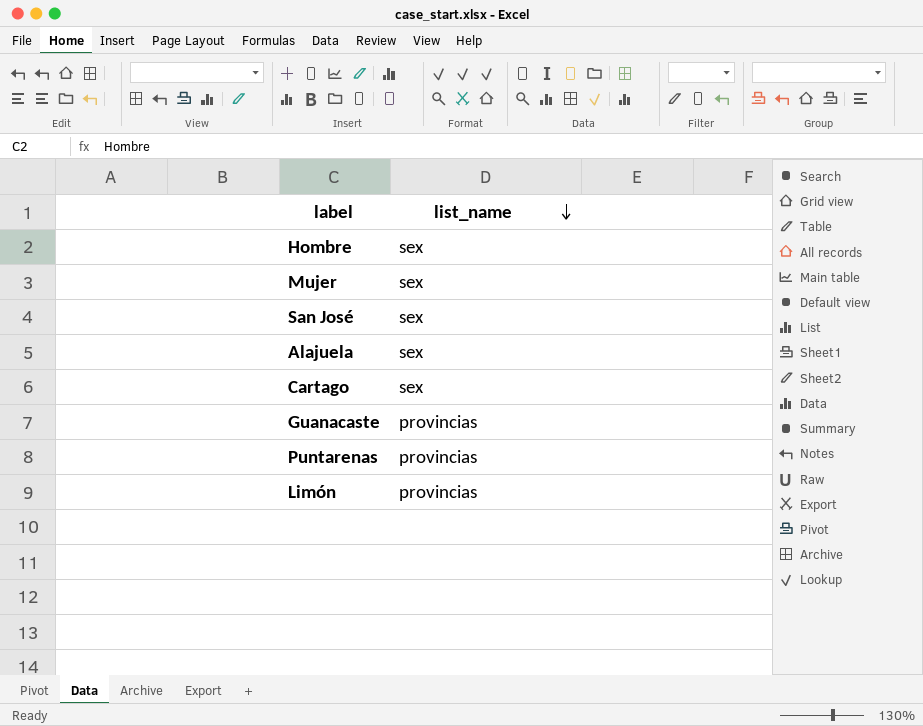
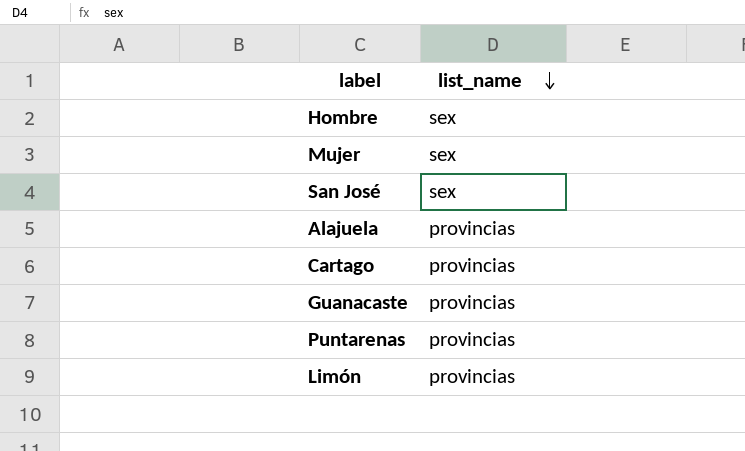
Alajuela | list_name: sex -> provincias
Cartago | list_name: sex -> provincias

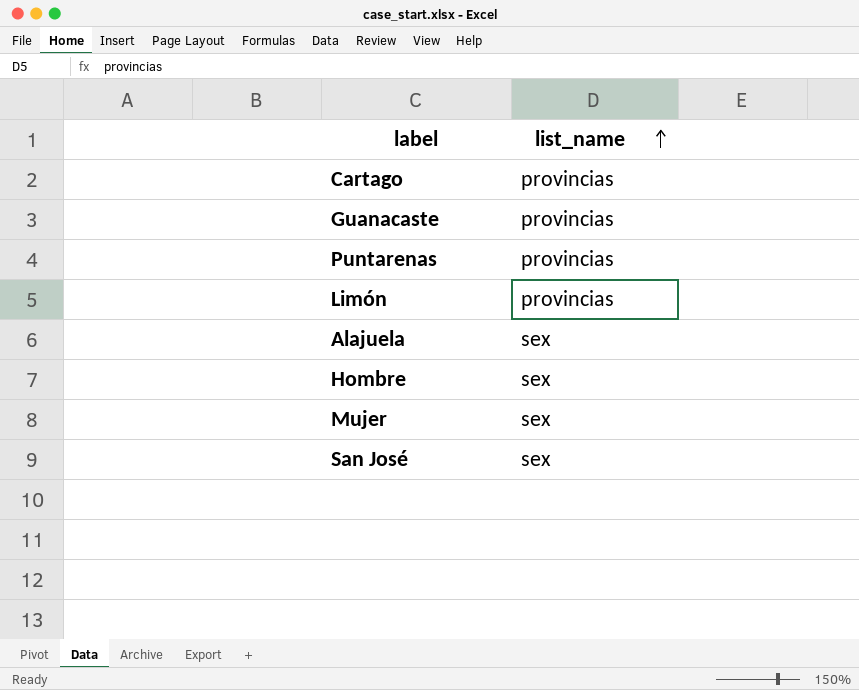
row order: list_name descending -> list_name ascending
Alajuela | list_name: provincias -> sex

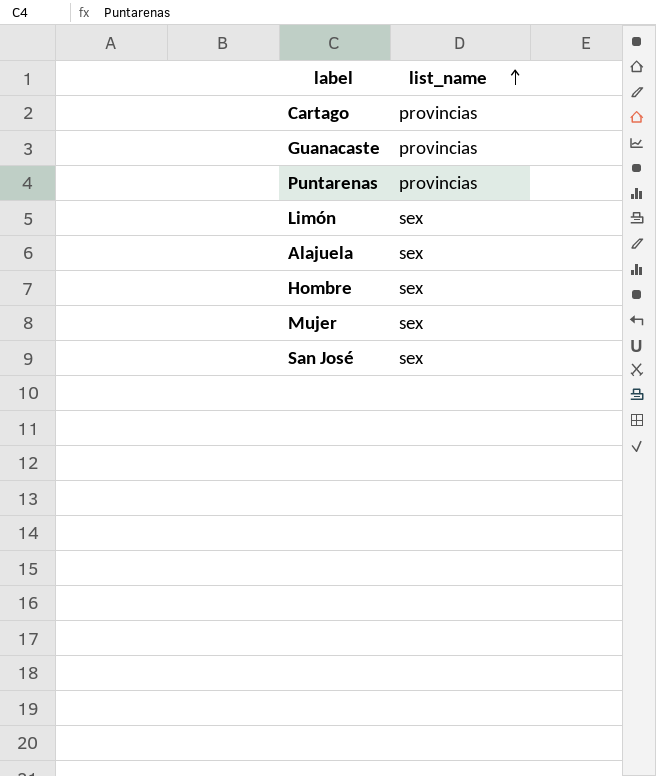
Limón | list_name: provincias -> sex

